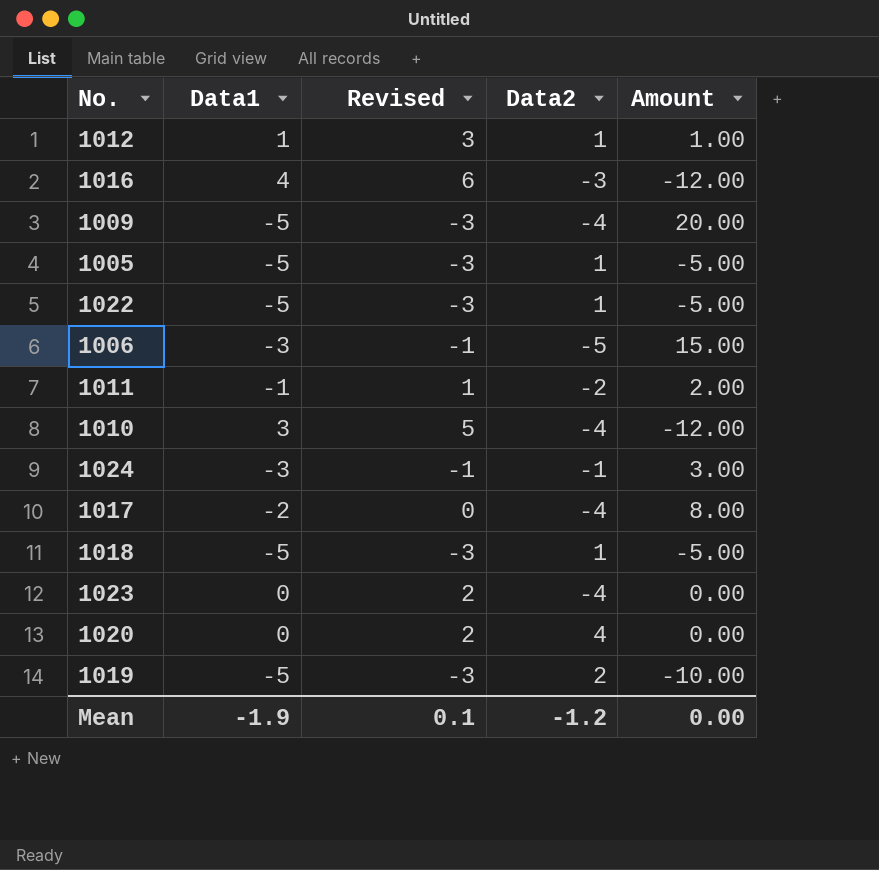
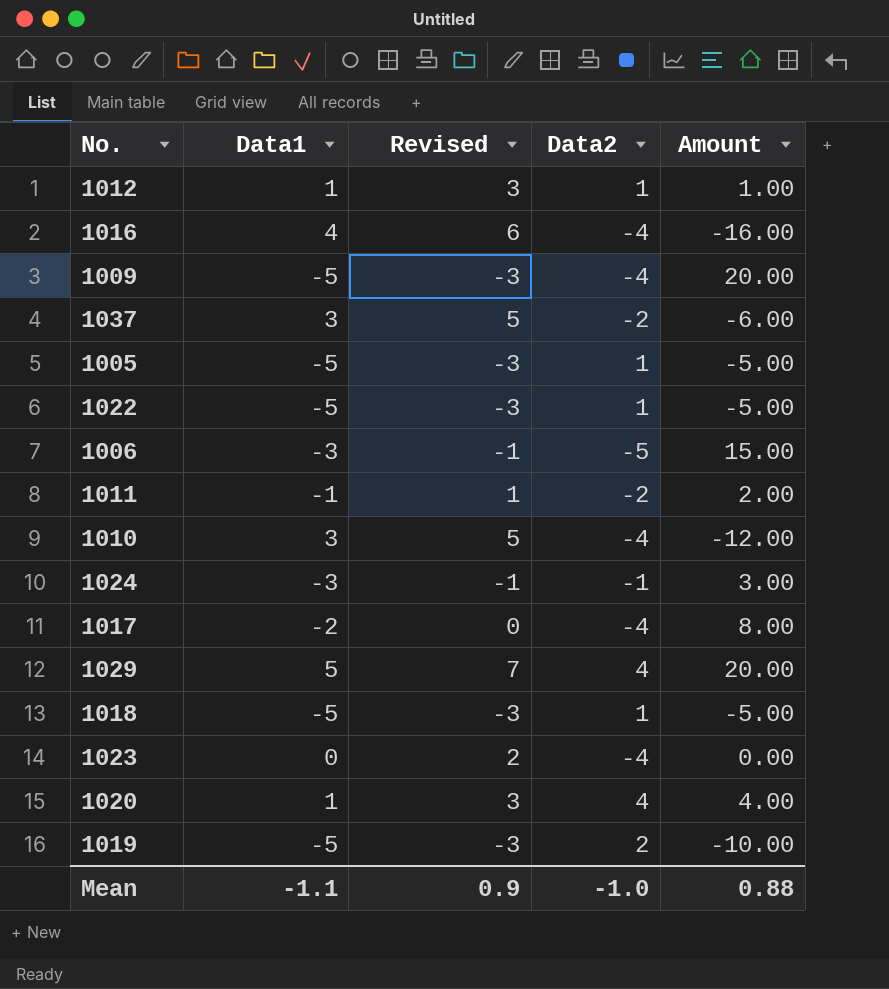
1016 | Data2: -3 -> -4
1016 | Amount: -12.00 -> -16.00
row 1037: none -> 3 | 5 | -2 | -6.00
row 1029: none -> 5 | 7 | 4 | 20.00
1020 | Data1: 0 -> 1
1020 | Revised: 2 -> 3
1020 | Amount: 0.00 -> 4.00
Mean | Data1: -1.9 -> -1.1
Mean | Revised: 0.1 -> 0.9
Mean | Data2: -1.2 -> -1.0
Mean | Amount: 0.00 -> 0.88

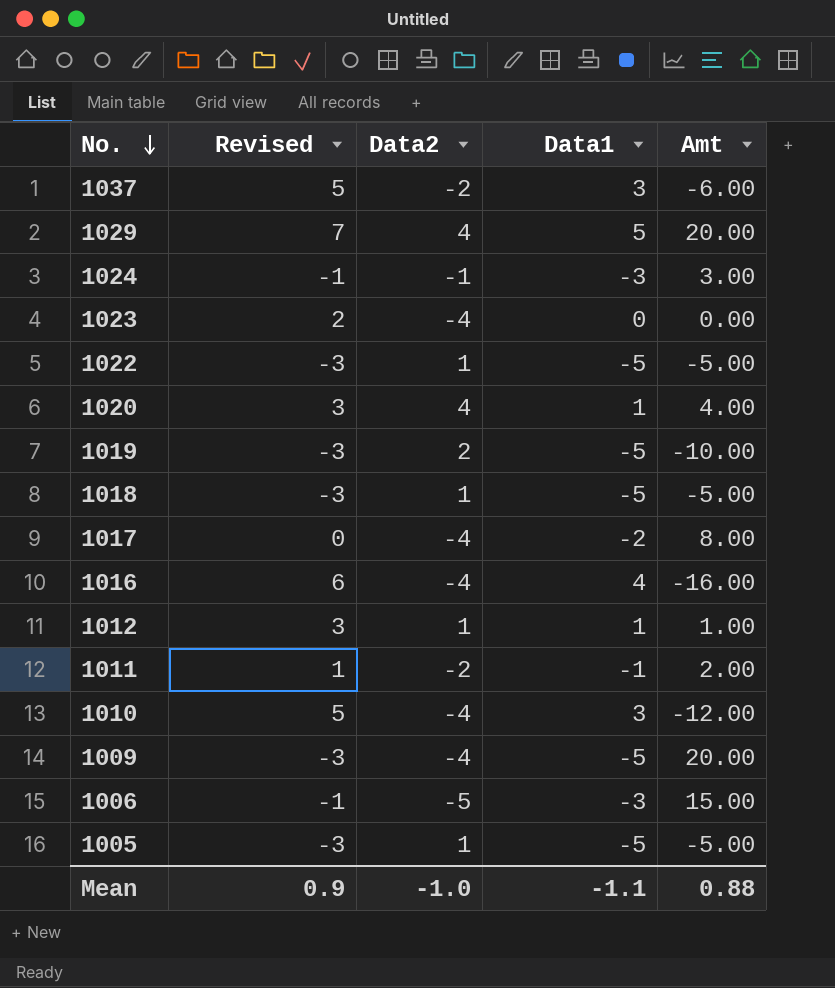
row order: none -> No. descending
column Data1 | position: 2 -> 4
column name: Amount -> Amt

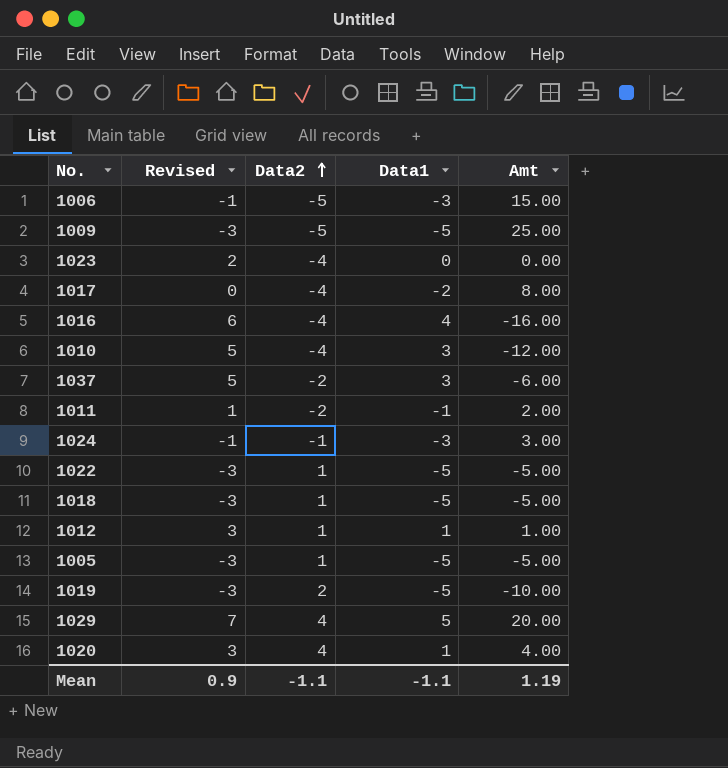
row order: No. descending -> Data2 ascending
1009 | Data2: -4 -> -5
1009 | Amt: 20.00 -> 25.00
Mean | Data2: -1.0 -> -1.1
Mean | Amt: 0.88 -> 1.19

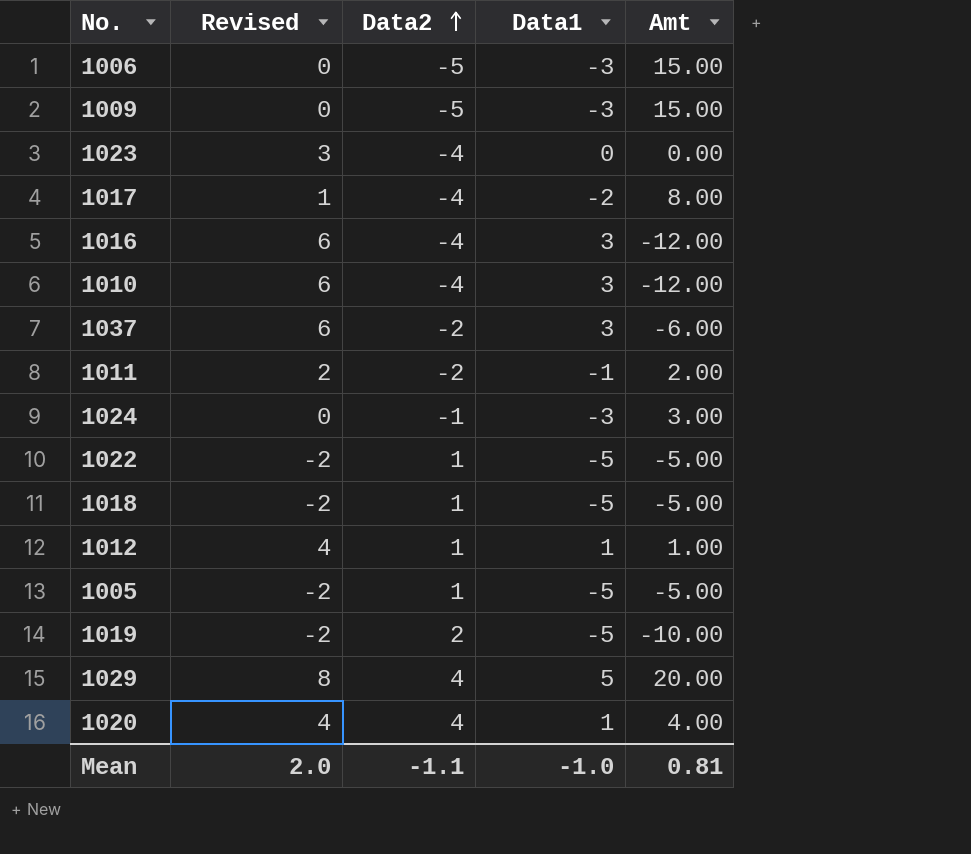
column Revised | formula: [Data1] + 2 -> [Data1] + 3
1009 | Data1: -5 -> -3
1009 | Amt: 25.00 -> 15.00
1016 | Data1: 4 -> 3
1016 | Amt: -16.00 -> -12.00
Mean | Revised: 0.9 -> 2.0
Mean | Data1: -1.1 -> -1.0
Mean | Amt: 1.19 -> 0.81

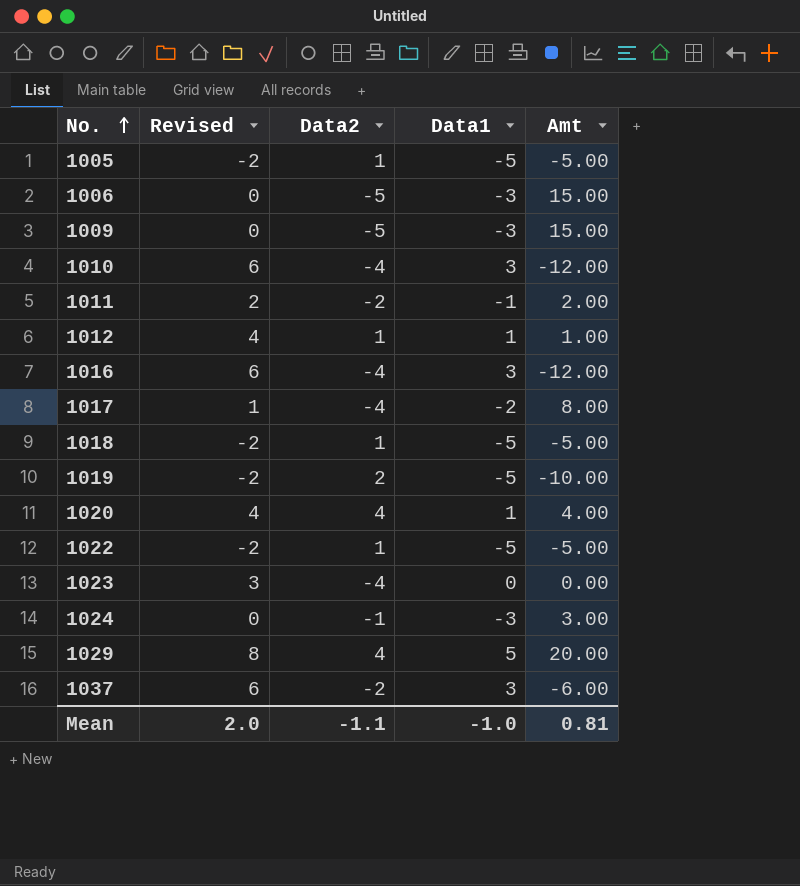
row order: Data2 ascending -> No. ascending

